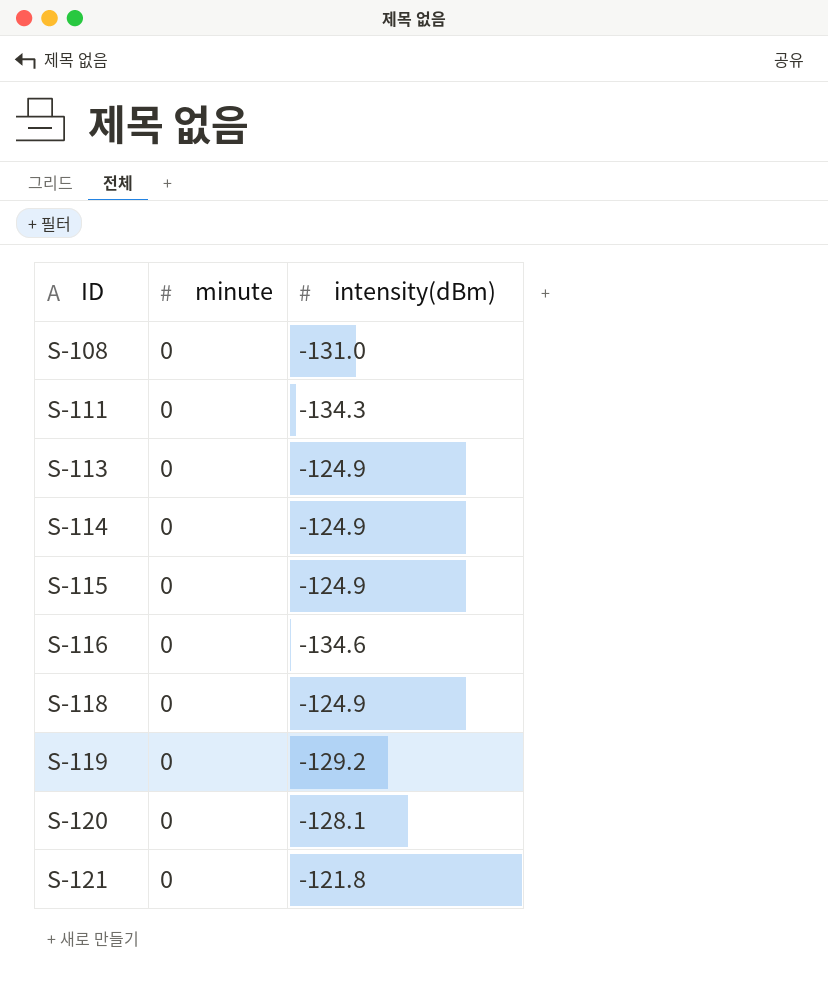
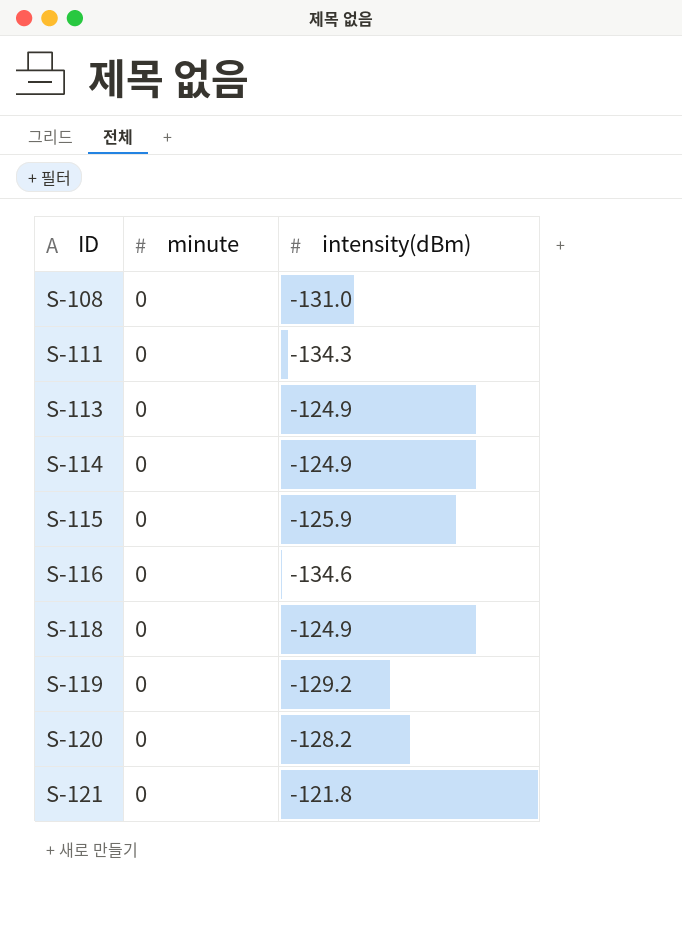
S-115 | intensity(dBm): -124.9 -> -125.9
S-120 | intensity(dBm): -128.1 -> -128.2

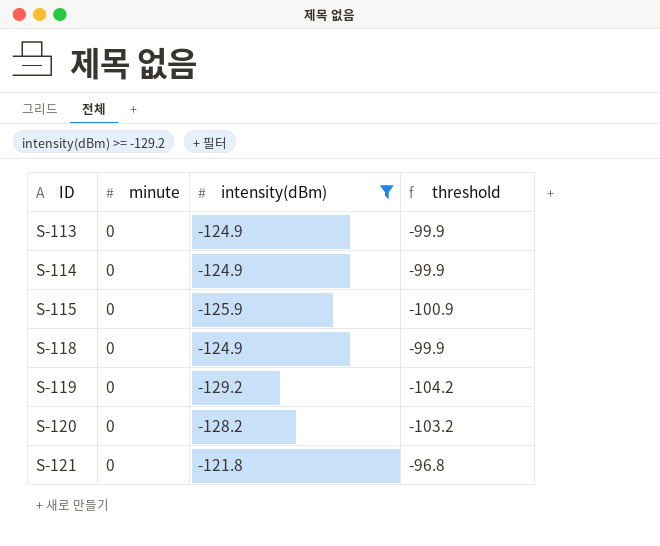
filter: none -> intensity(dBm) >= -129.2
column threshold | formula: none -> [intensity(dBm)] + 25

